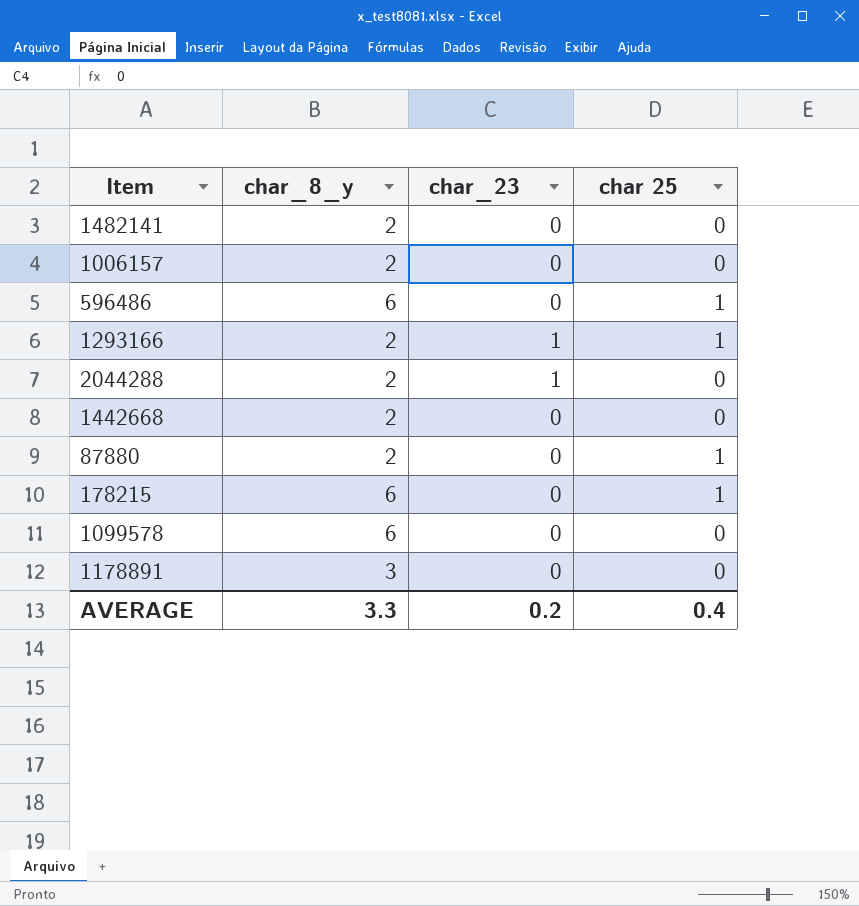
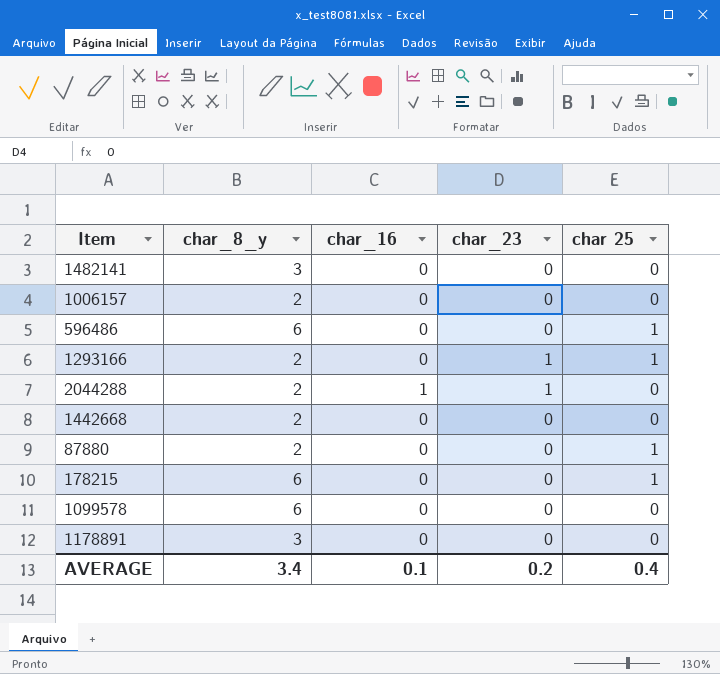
column char_16 | position: none -> 3
1482141 | char_8_y: 2 -> 3
AVERAGE | char_8_y: 3.3 -> 3.4

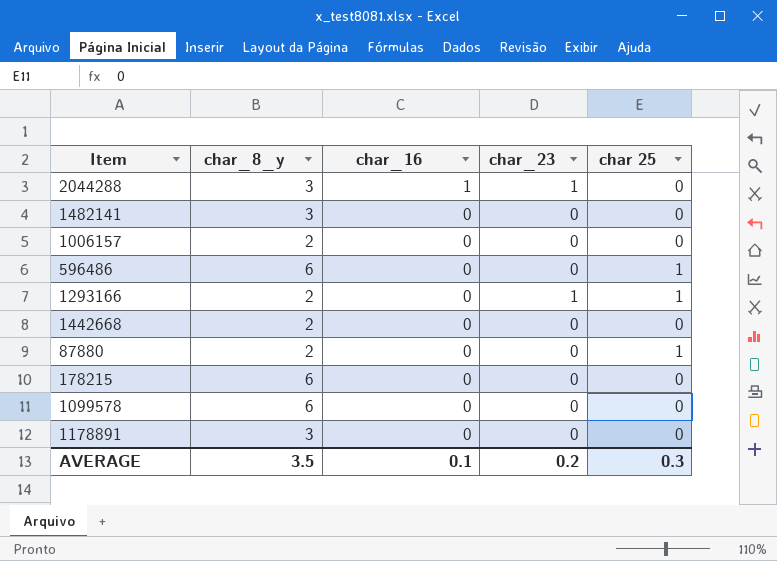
row order: none -> char_16 descending
2044288 | char_8_y: 2 -> 3
178215 | char 25: 1 -> 0
AVERAGE | char_8_y: 3.4 -> 3.5
AVERAGE | char 25: 0.4 -> 0.3

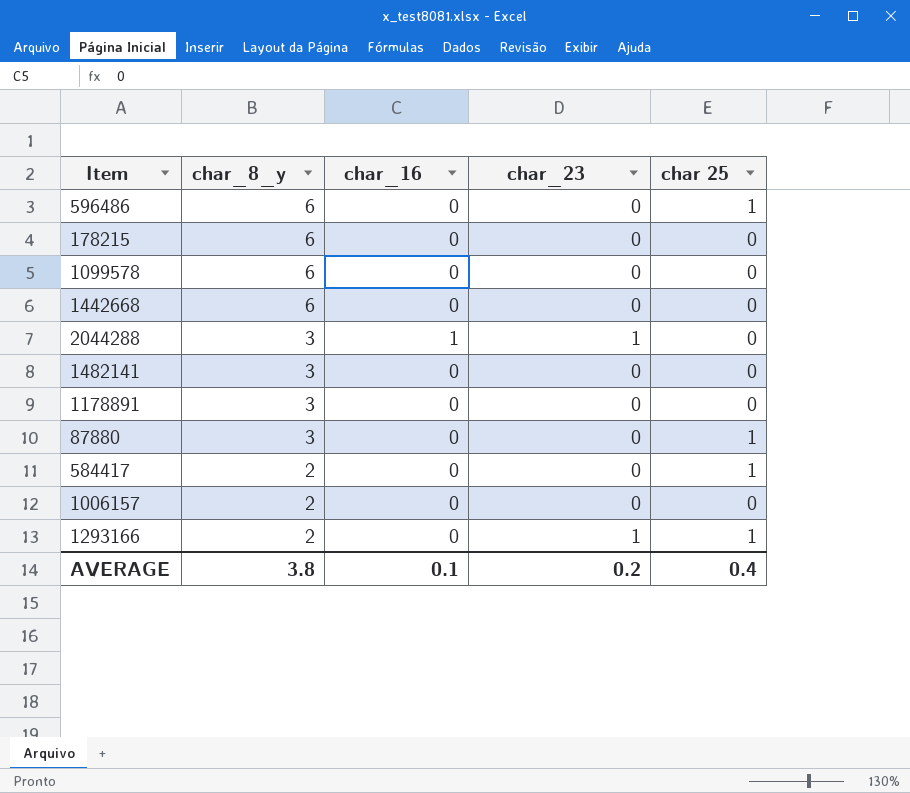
row order: char_16 descending -> char_8_y descending
1442668 | char_8_y: 2 -> 6
87880 | char_8_y: 2 -> 3
row 584417: none -> 2 | 0 | 0 | 1
AVERAGE | char_8_y: 3.5 -> 3.8
AVERAGE | char 25: 0.3 -> 0.4

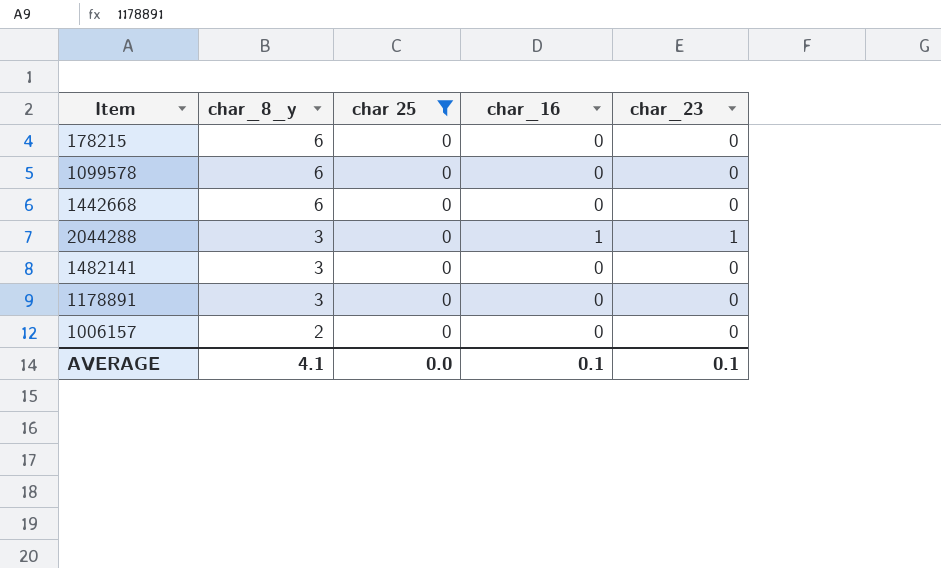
filter: none -> char 25 = 0
column char 25 | position: 5 -> 3
AVERAGE | char_8_y: 3.8 -> 4.1
AVERAGE | char 25: 0.4 -> 0.0
AVERAGE | char_23: 0.2 -> 0.1

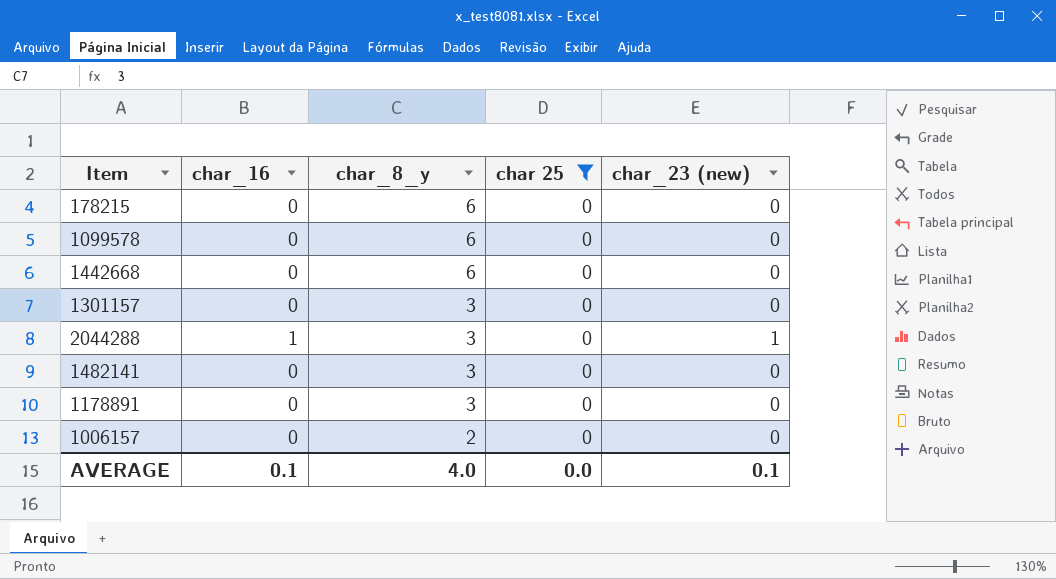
column char_16 | position: 4 -> 2
column name: char_23 -> char_23 (new)
row 1301157: none -> 0 | 3 | 0 | 0
AVERAGE | char_8_y: 4.1 -> 4.0

